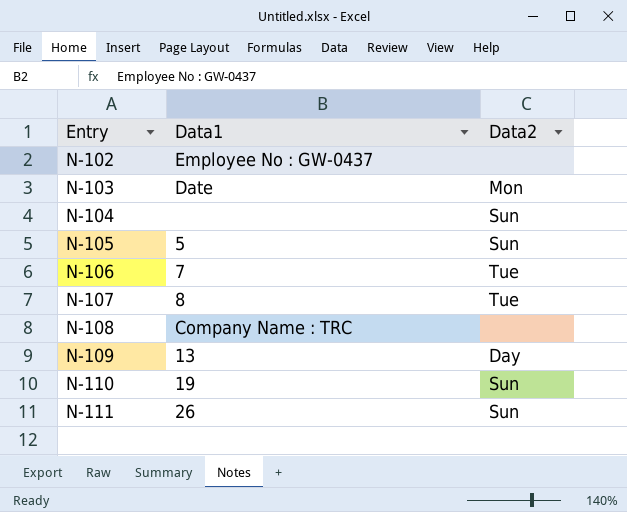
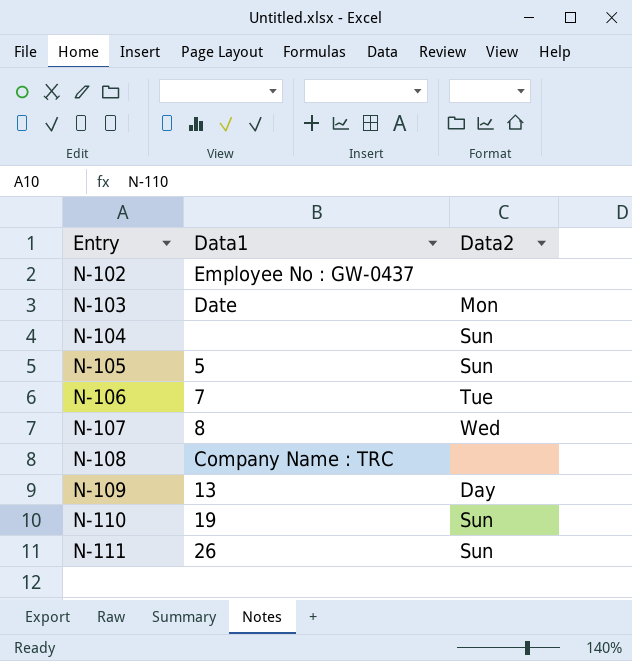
N-107 | Data2: Tue -> Wed

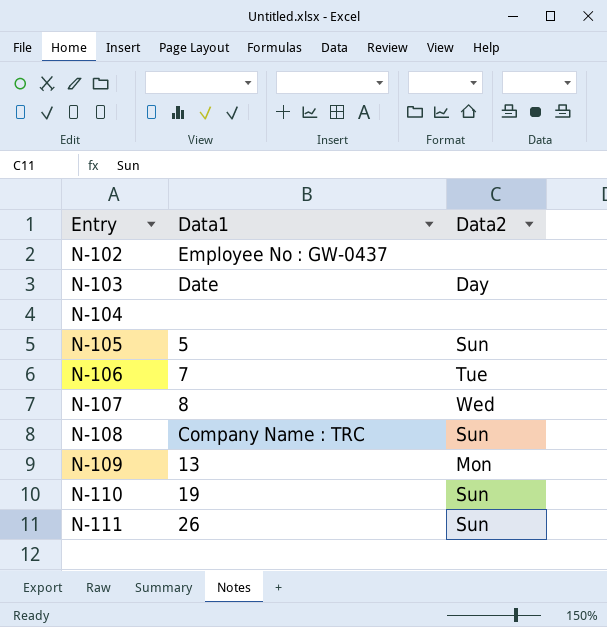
N-103 | Data2: Mon -> Day
N-104 | Data2: Sun -> none
N-108 | Data2: none -> Sun
N-109 | Data2: Day -> Mon

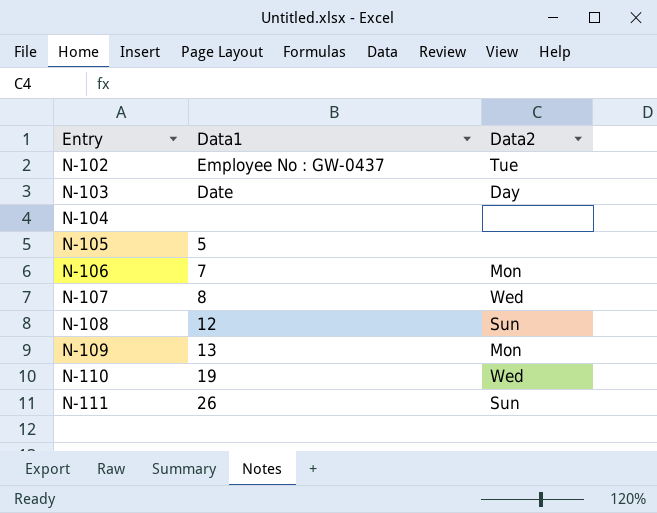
N-102 | Data2: none -> Tue
N-105 | Data2: Sun -> none
N-106 | Data2: Tue -> Mon
N-108 | Data1: Company Name : TRC -> 12
N-110 | Data2: Sun -> Wed

